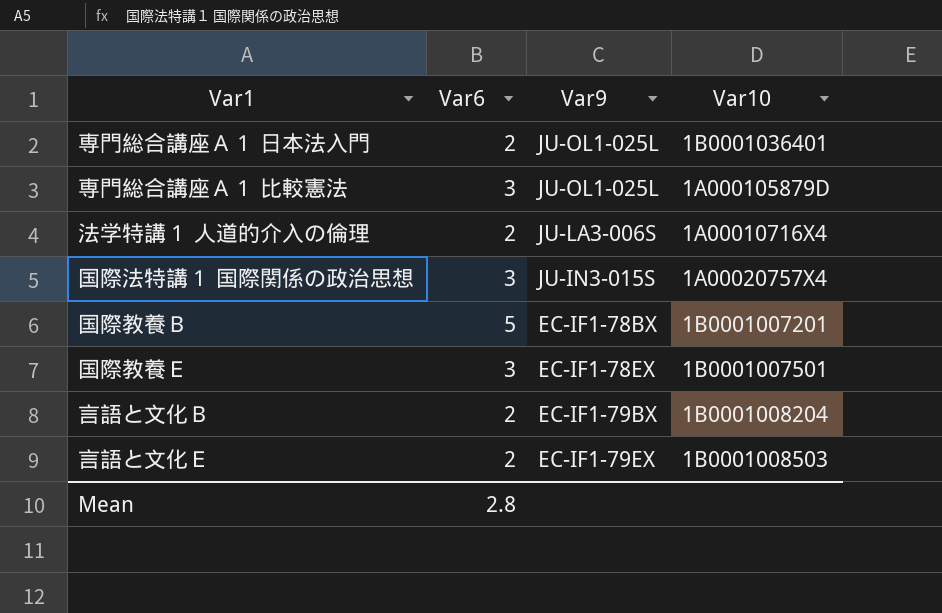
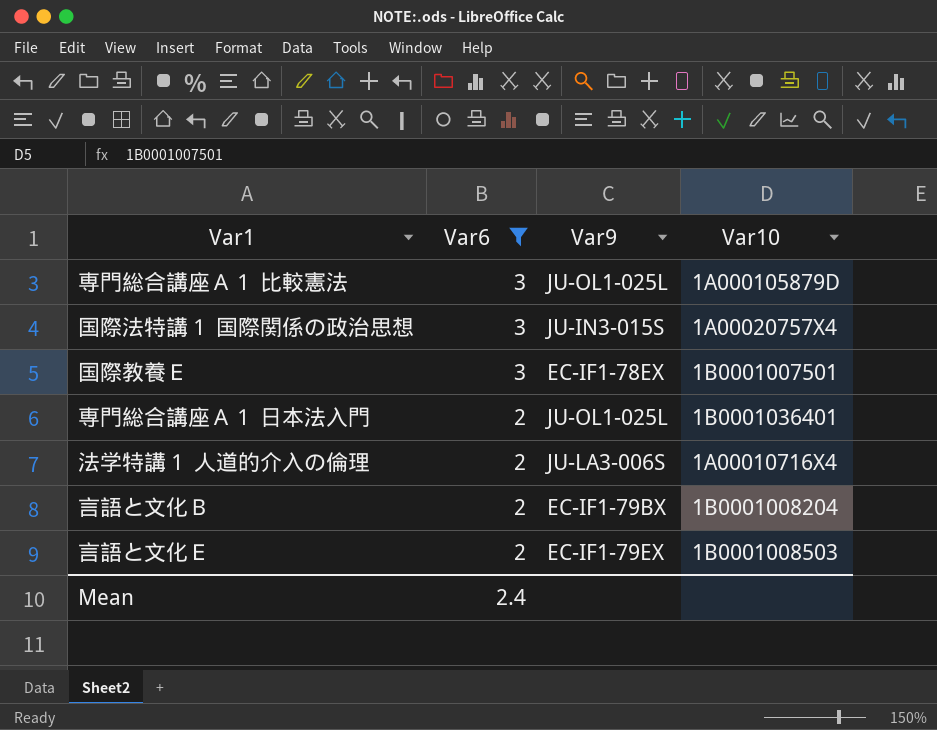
filter: none -> Var6 != 5
row order: none -> Var6 descending
Mean | Var6: 2.8 -> 2.4

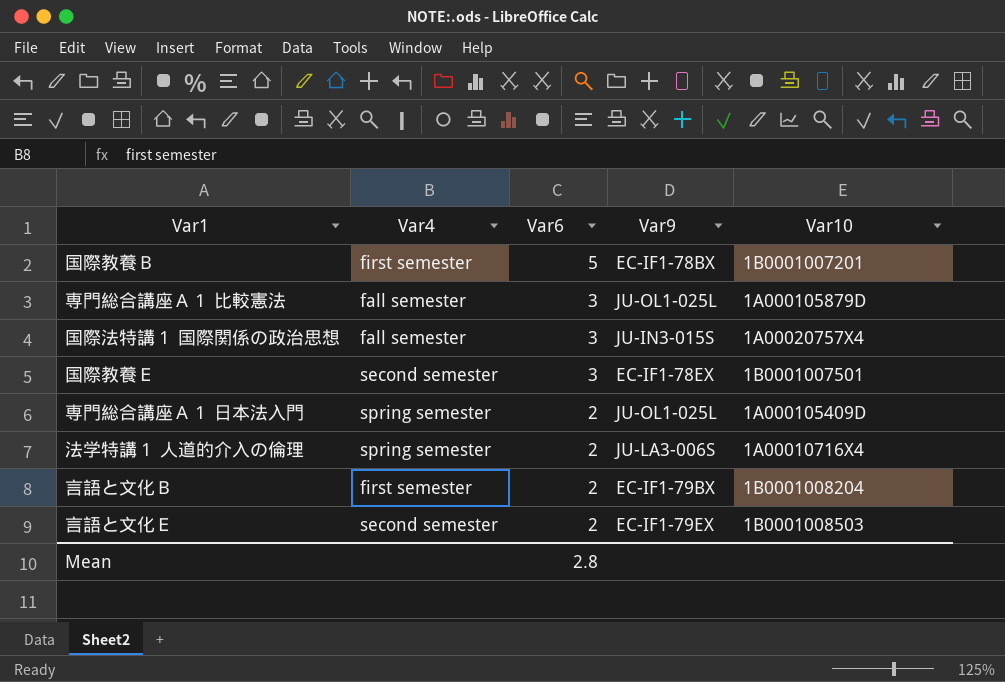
filter: Var6 != 5 -> none
column Var4 | position: none -> 2
専門総合講座Ａ１ 日本法入門 | Var10: 1B0001036401 -> 1A000105409D
Mean | Var6: 2.4 -> 2.8

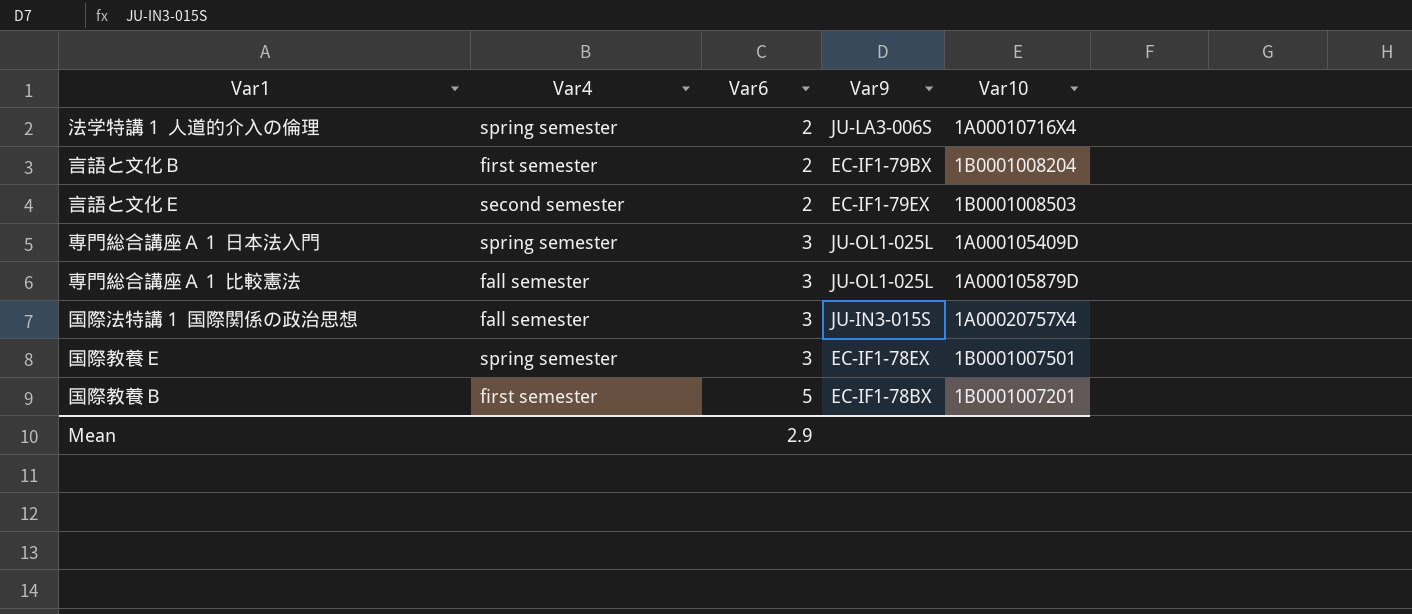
row order: Var6 descending -> Var6 ascending
専門総合講座Ａ１ 日本法入門 | Var6: 2 -> 3
国際教養Ｅ | Var4: second semester -> spring semester
Mean | Var6: 2.8 -> 2.9

